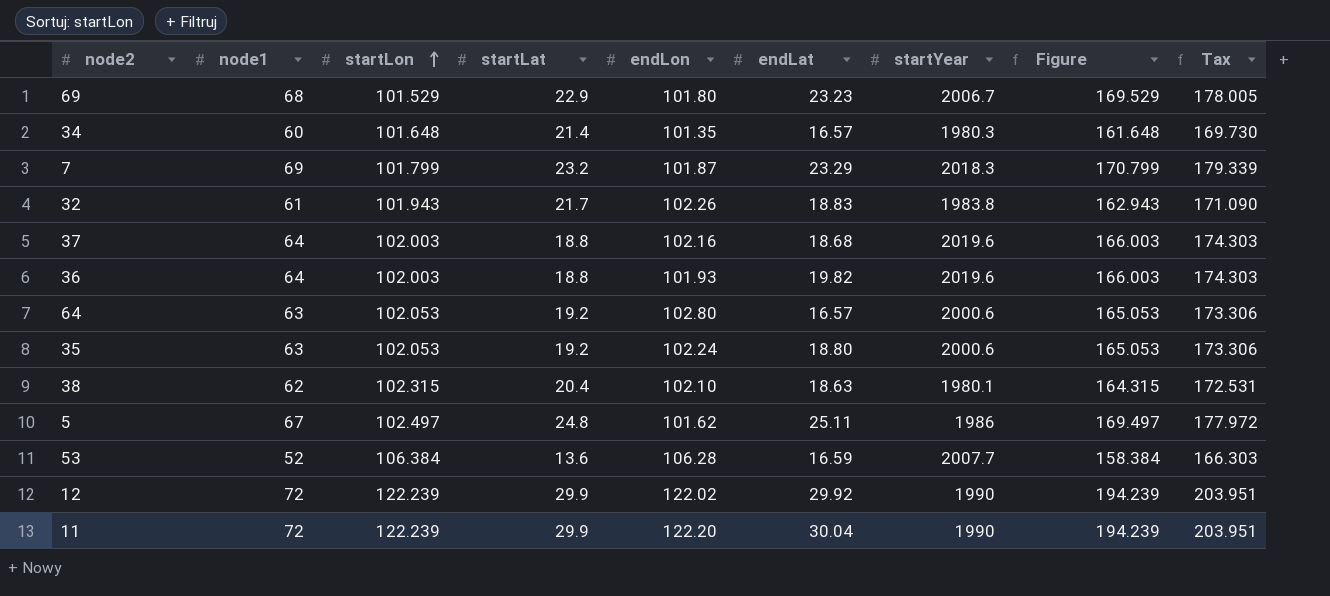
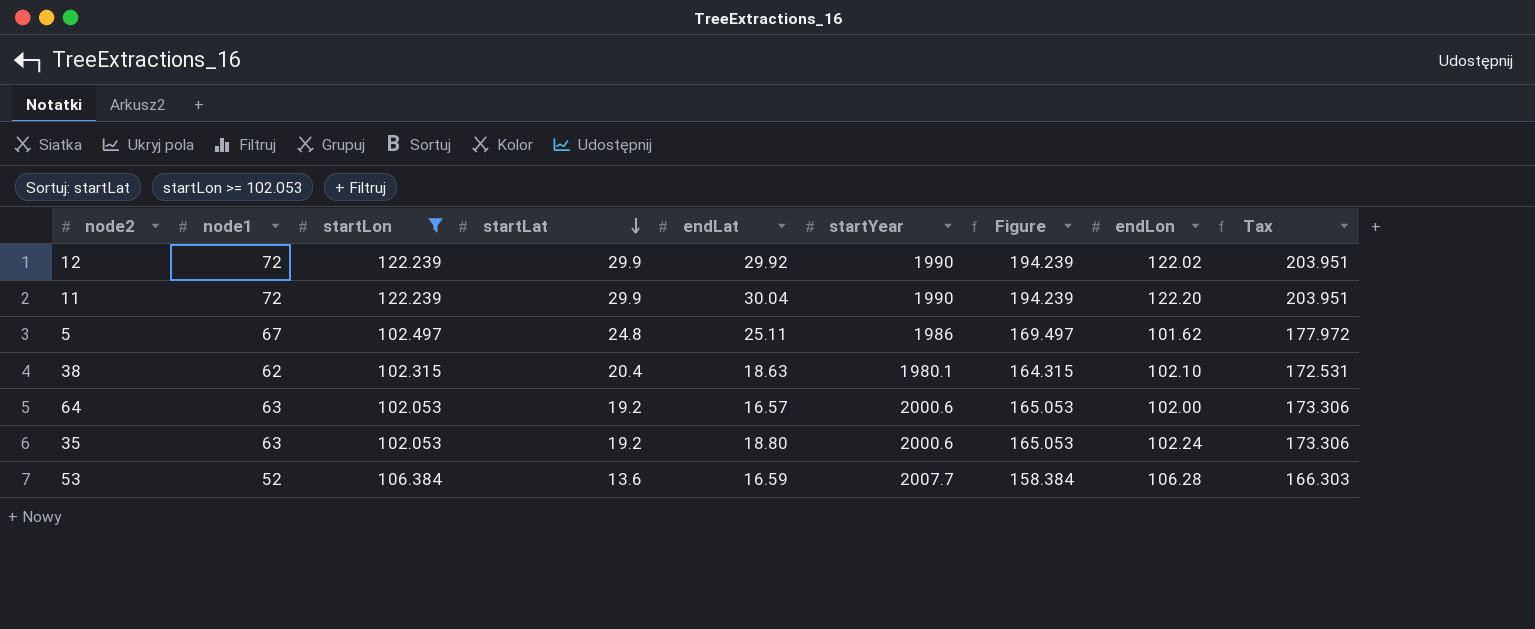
filter: none -> startLon >= 102.053
row order: startLon ascending -> startLat descending
column endLon | position: 5 -> 8
64 | endLon: 102.80 -> 102.00

